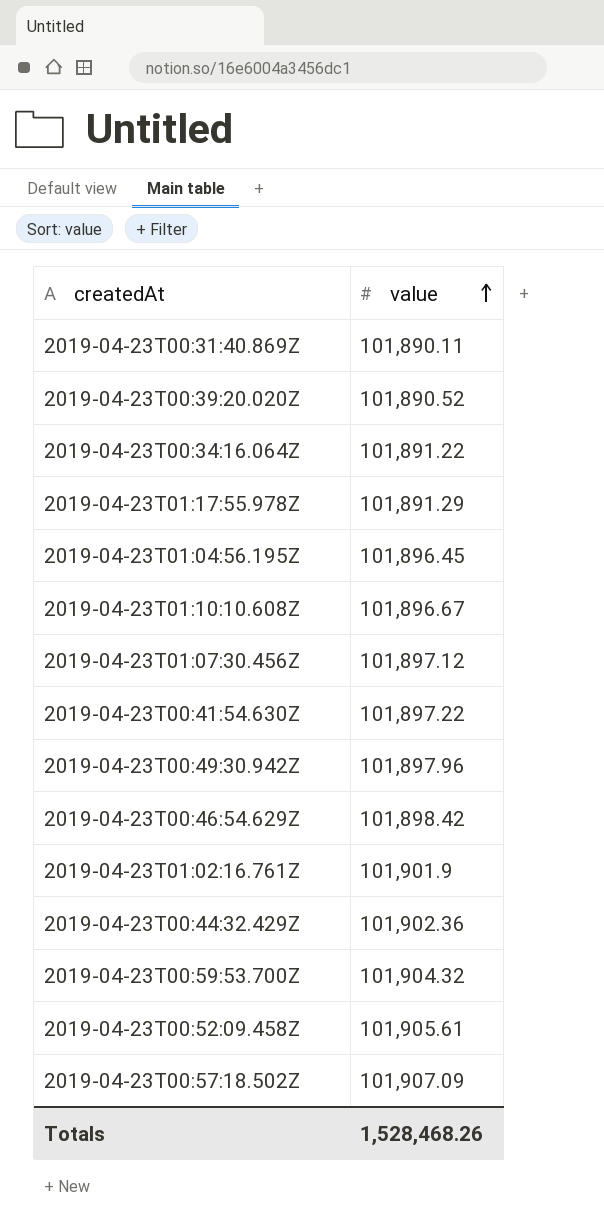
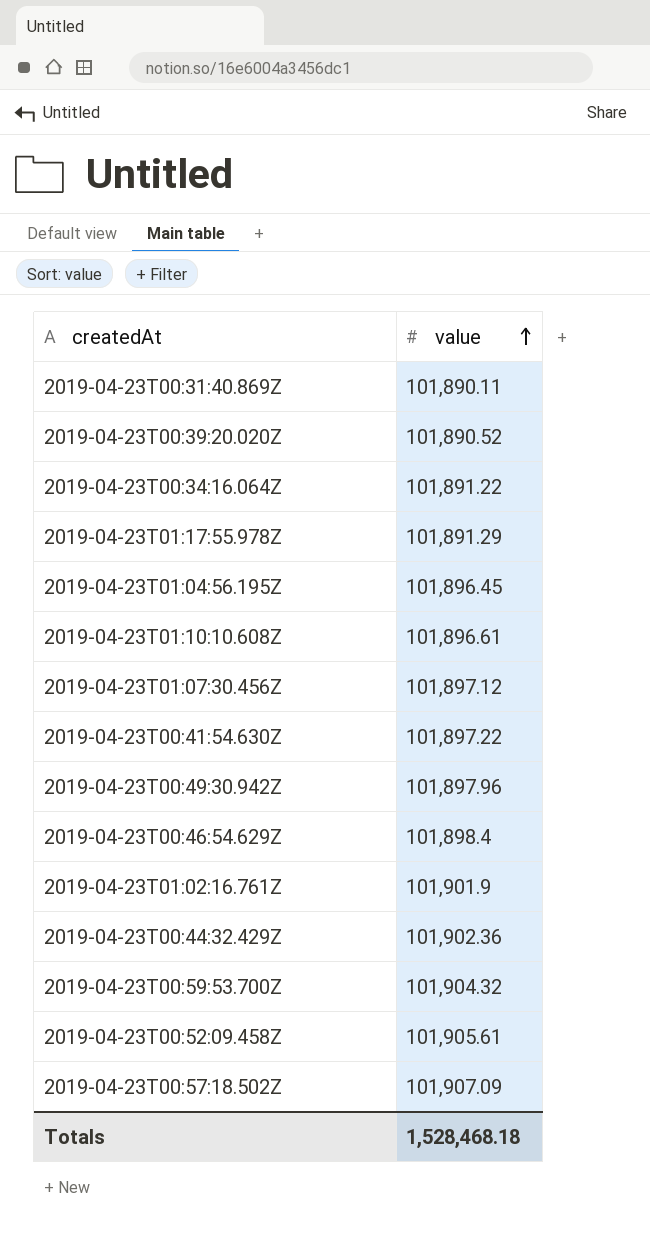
2019-04-23T01:10:10.608Z | value: 101,896.67 -> 101,896.61
2019-04-23T00:46:54.629Z | value: 101,898.42 -> 101,898.4
Totals | value: 1,528,468.26 -> 1,528,468.18

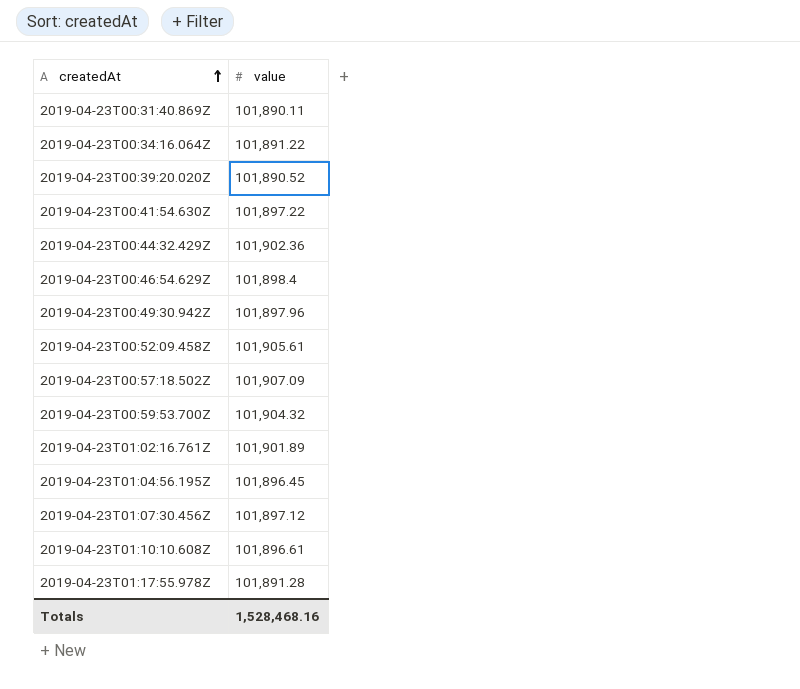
row order: value ascending -> createdAt ascending
2019-04-23T01:02:16.761Z | value: 101,901.9 -> 101,901.89
2019-04-23T01:17:55.978Z | value: 101,891.29 -> 101,891.28
Totals | value: 1,528,468.18 -> 1,528,468.16

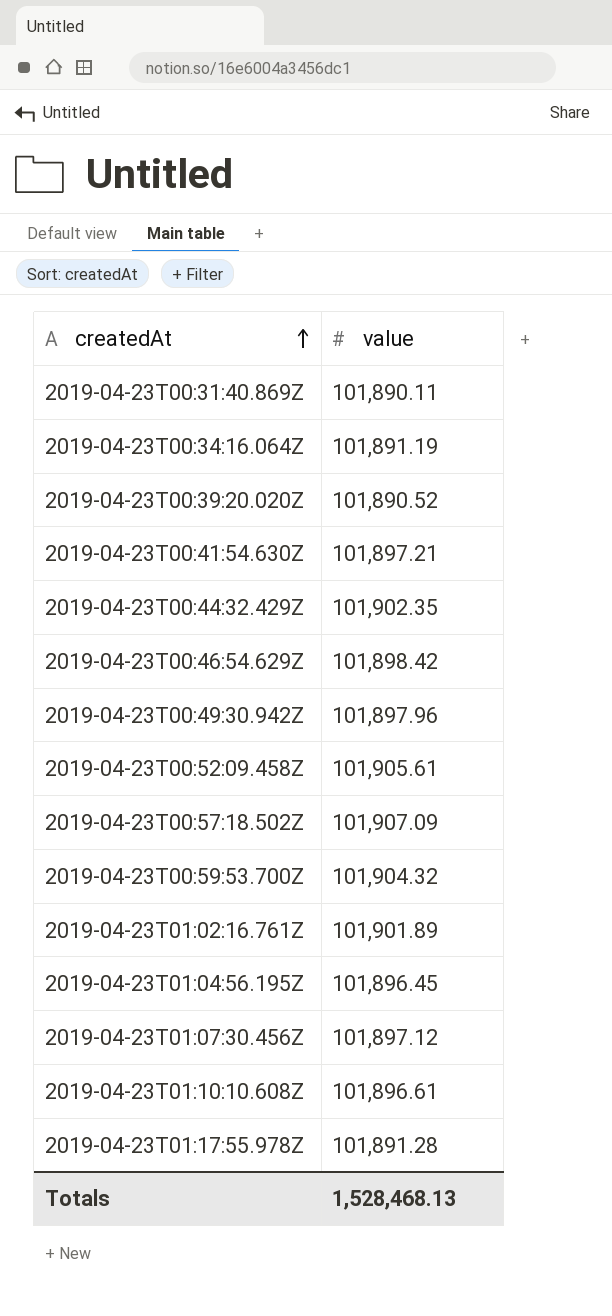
2019-04-23T00:34:16.064Z | value: 101,891.22 -> 101,891.19
2019-04-23T00:41:54.630Z | value: 101,897.22 -> 101,897.21
2019-04-23T00:44:32.429Z | value: 101,902.36 -> 101,902.35
2019-04-23T00:46:54.629Z | value: 101,898.4 -> 101,898.42
Totals | value: 1,528,468.16 -> 1,528,468.13

